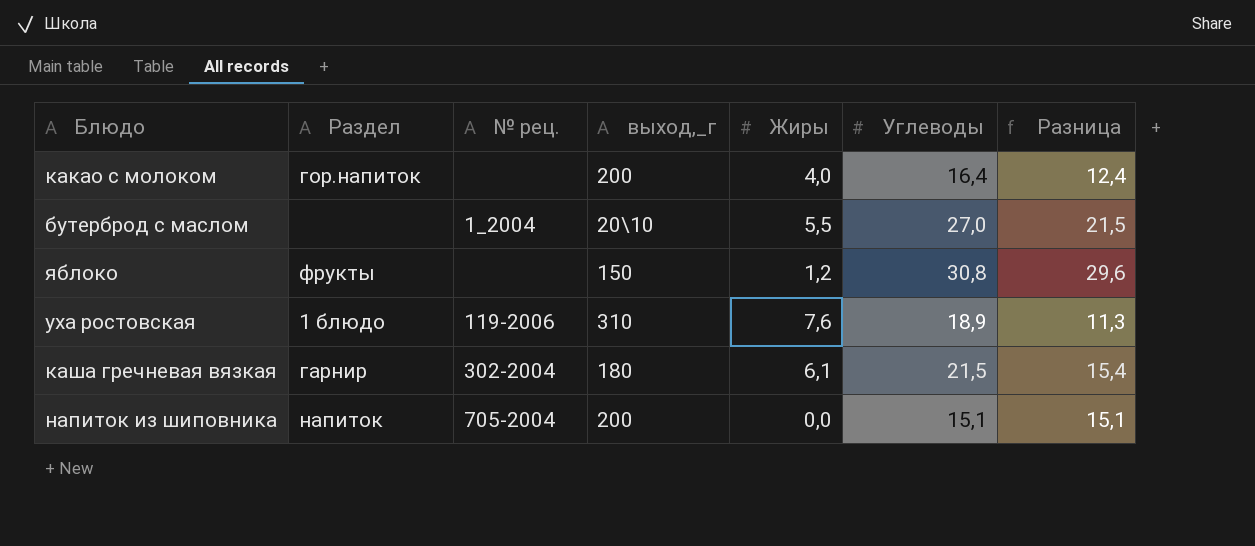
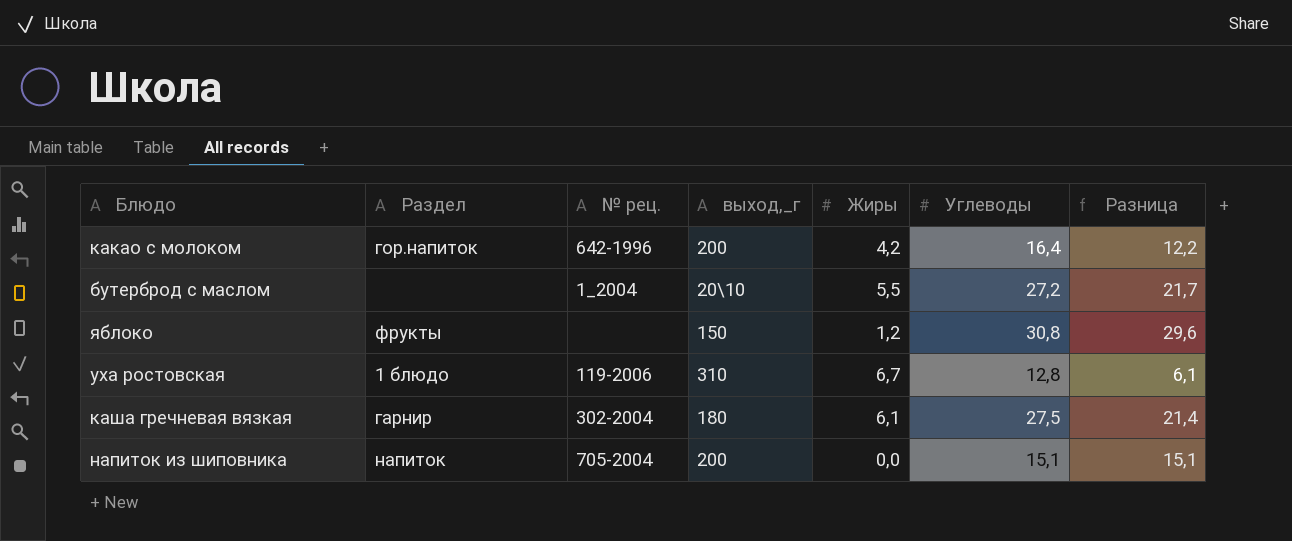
какао с молоком | № рец.: none -> 642-1996
какао с молоком | Жиры: 4,0 -> 4,2
какао с молоком | Разница: 12,4 -> 12,2
бутерброд с маслом | Углеводы: 27,0 -> 27,2
бутерброд с маслом | Разница: 21,5 -> 21,7
уха ростовская | Жиры: 7,6 -> 6,7
уха ростовская | Углеводы: 18,9 -> 12,8
уха ростовская | Разница: 11,3 -> 6,1
каша гречневая вязкая | Углеводы: 21,5 -> 27,5
каша гречневая вязкая | Разница: 15,4 -> 21,4

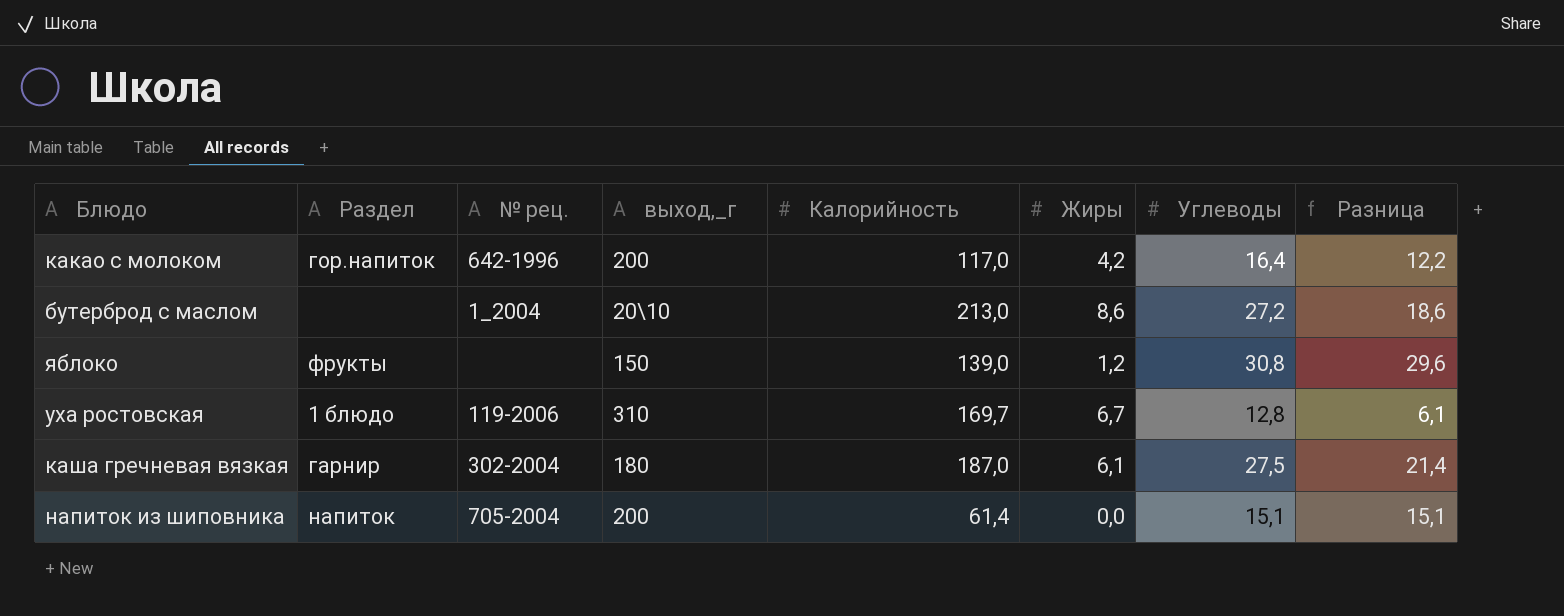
column Калорийность | position: none -> 5
бутерброд с маслом | Жиры: 5,5 -> 8,6
бутерброд с маслом | Разница: 21,7 -> 18,6

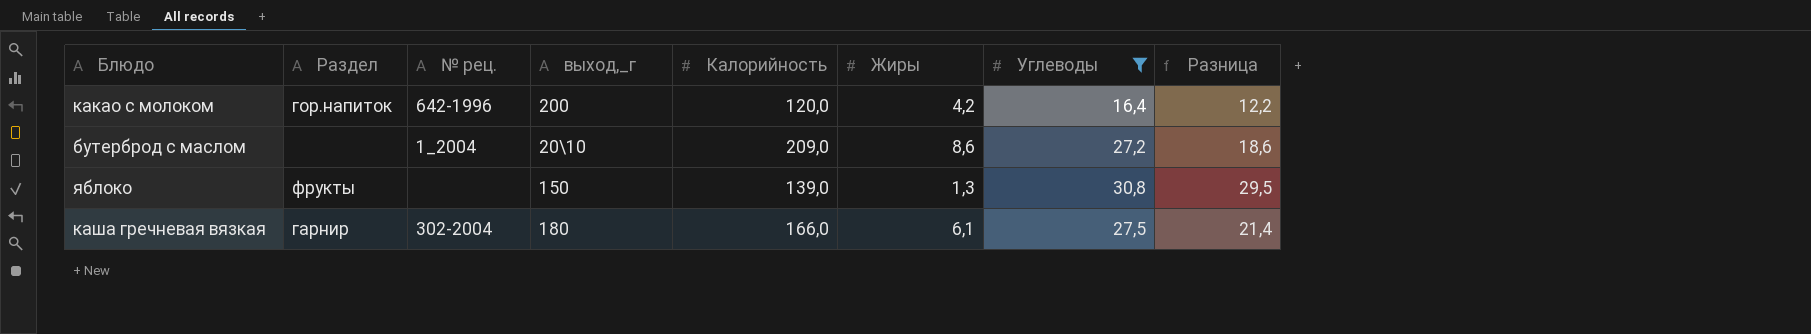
filter: none -> Углеводы >= 16,4
какао с молоком | Калорийность: 117,0 -> 120,0
бутерброд с маслом | Калорийность: 213,0 -> 209,0
яблоко | Жиры: 1,2 -> 1,3
яблоко | Разница: 29,6 -> 29,5
каша гречневая вязкая | Калорийность: 187,0 -> 166,0

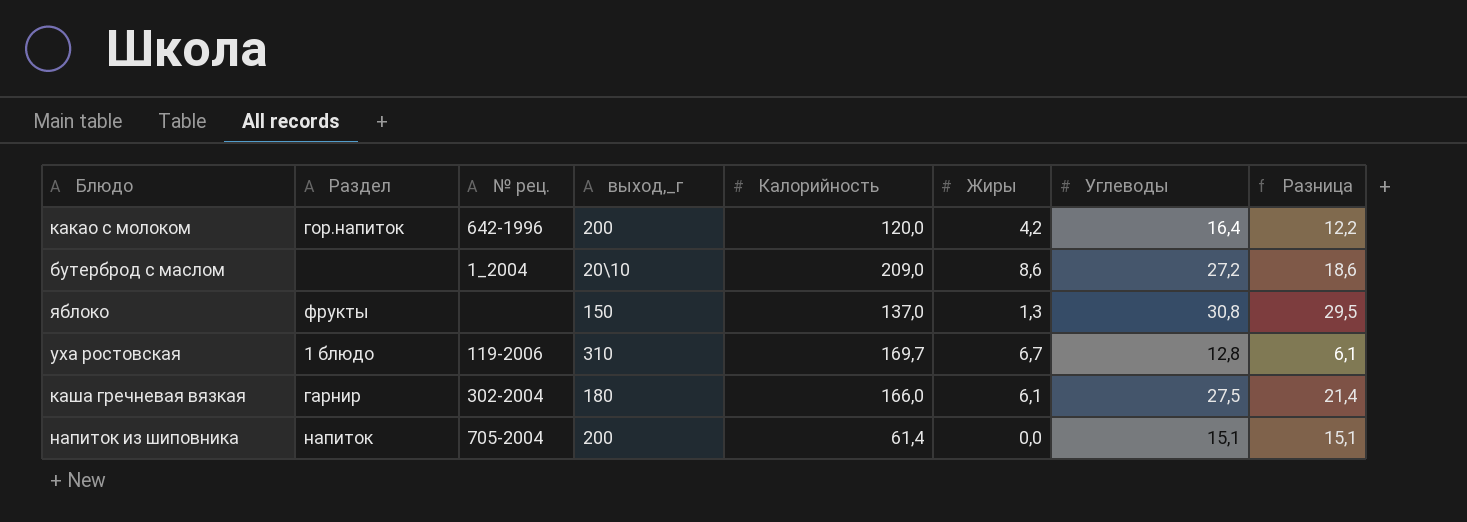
filter: Углеводы >= 16,4 -> none
яблоко | Калорийность: 139,0 -> 137,0

